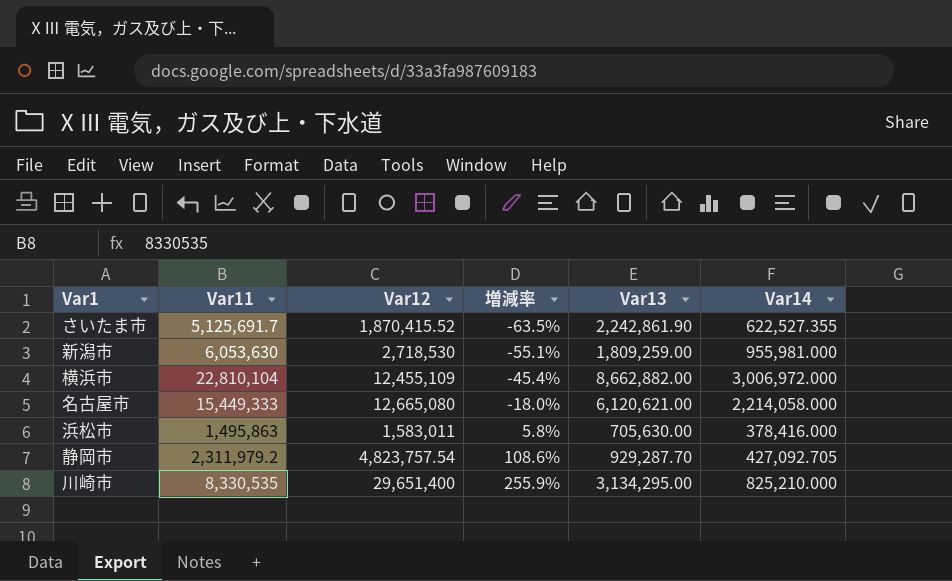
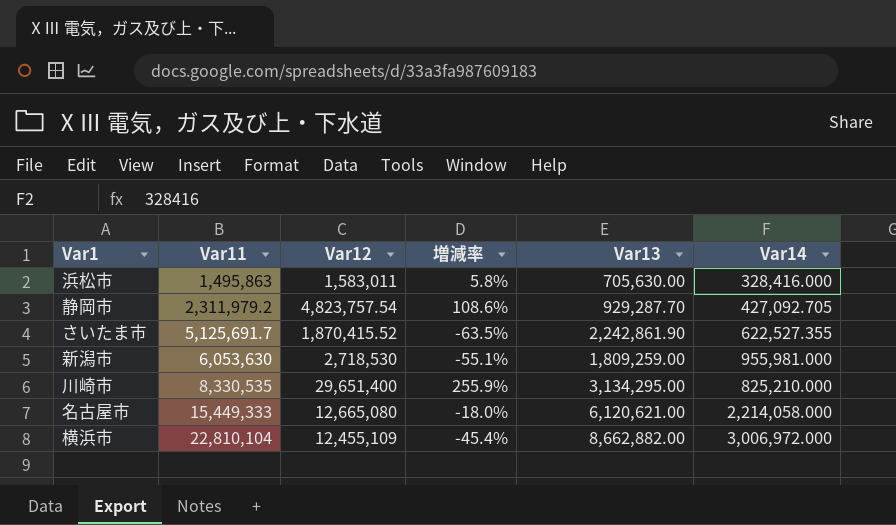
row order: 増減率 ascending -> Var11 ascending
浜松市 | Var14: 378,416.000 -> 328,416.000

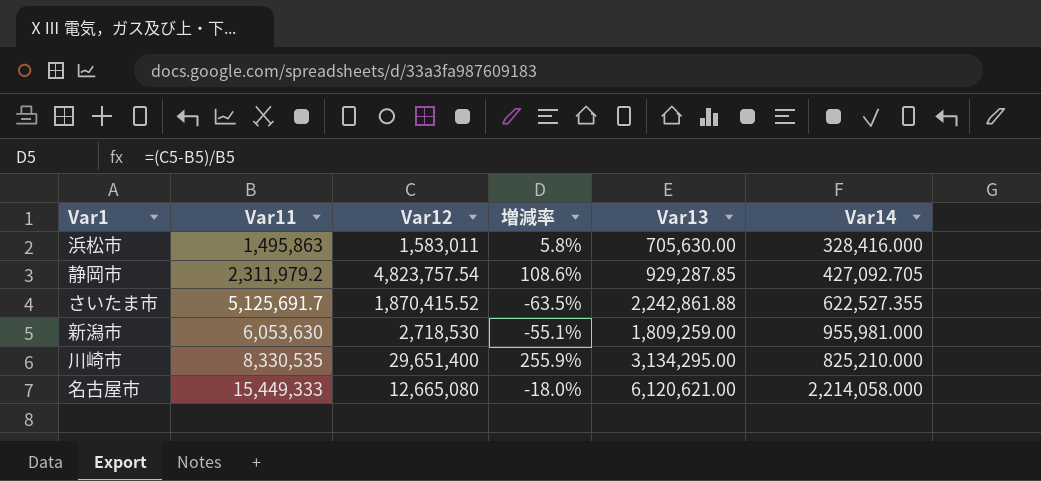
row 横浜市: 22,810,104 | 12,455,109 | -45.4% | 8,662,882.00 | 3,006,972.000 -> none
静岡市 | Var13: 929,287.70 -> 929,287.85
さいたま市 | Var13: 2,242,861.90 -> 2,242,861.88

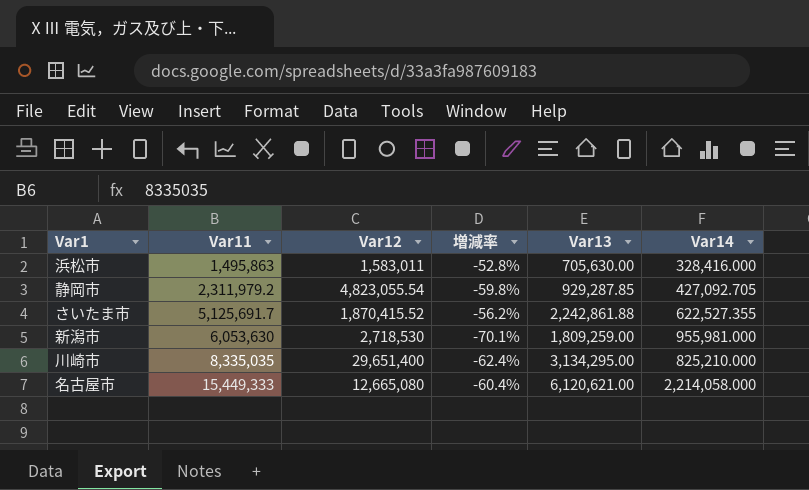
column 増減率 | formula: ([Var12] - [Var11]) / [Var11] -> ([Var13] - [Var11]) / [Var11]
静岡市 | Var12: 4,823,757.54 -> 4,823,055.54
川崎市 | Var11: 8,330,535 -> 8,335,035

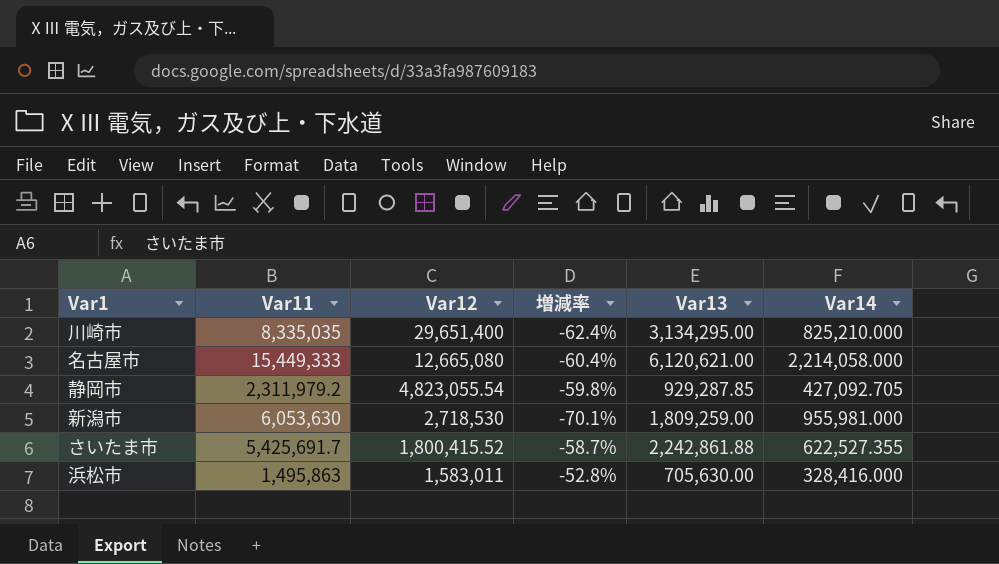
row order: Var11 ascending -> Var12 descending
さいたま市 | Var11: 5,125,691.7 -> 5,425,691.7
さいたま市 | Var12: 1,870,415.52 -> 1,800,415.52
さいたま市 | 増減率: -56.2% -> -58.7%

